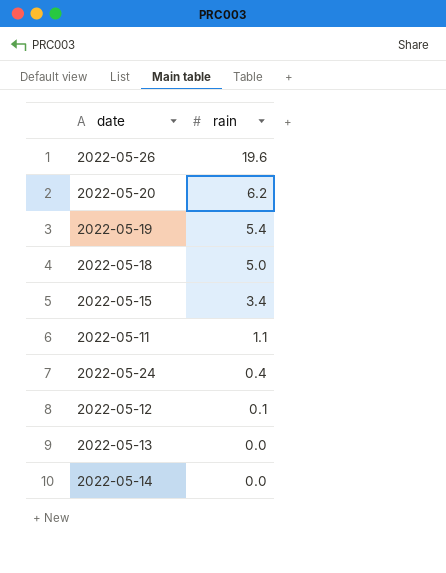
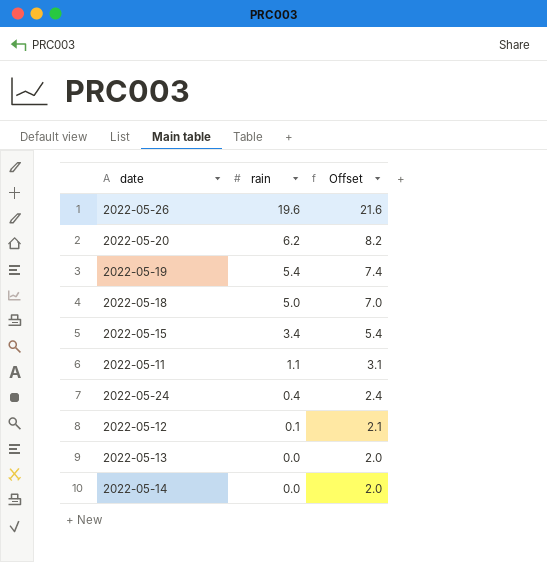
column Offset | formula: none -> [rain] + 2

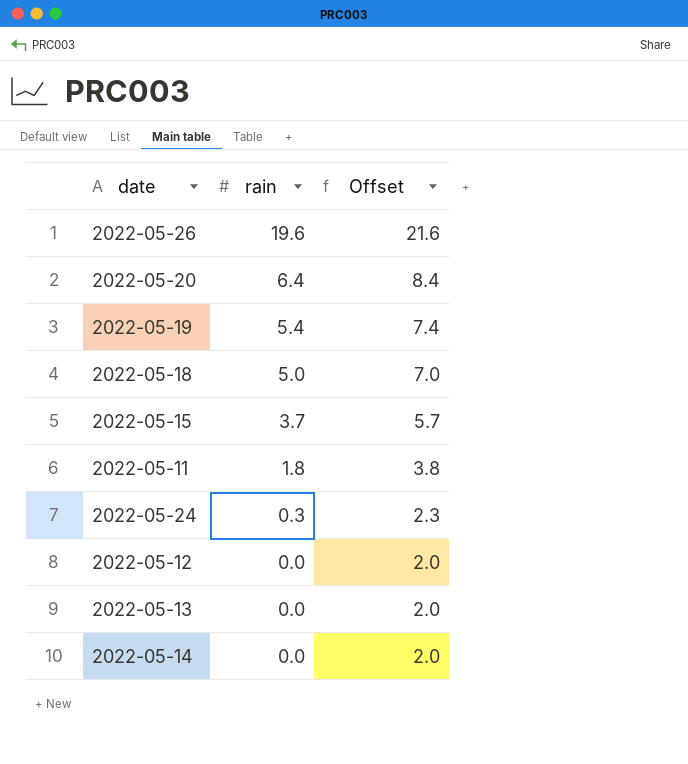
2022-05-20 | rain: 6.2 -> 6.4
2022-05-20 | Offset: 8.2 -> 8.4
2022-05-15 | rain: 3.4 -> 3.7
2022-05-15 | Offset: 5.4 -> 5.7
2022-05-11 | rain: 1.1 -> 1.8
2022-05-11 | Offset: 3.1 -> 3.8
2022-05-24 | rain: 0.4 -> 0.3
2022-05-24 | Offset: 2.4 -> 2.3
2022-05-12 | rain: 0.1 -> 0.0
2022-05-12 | Offset: 2.1 -> 2.0

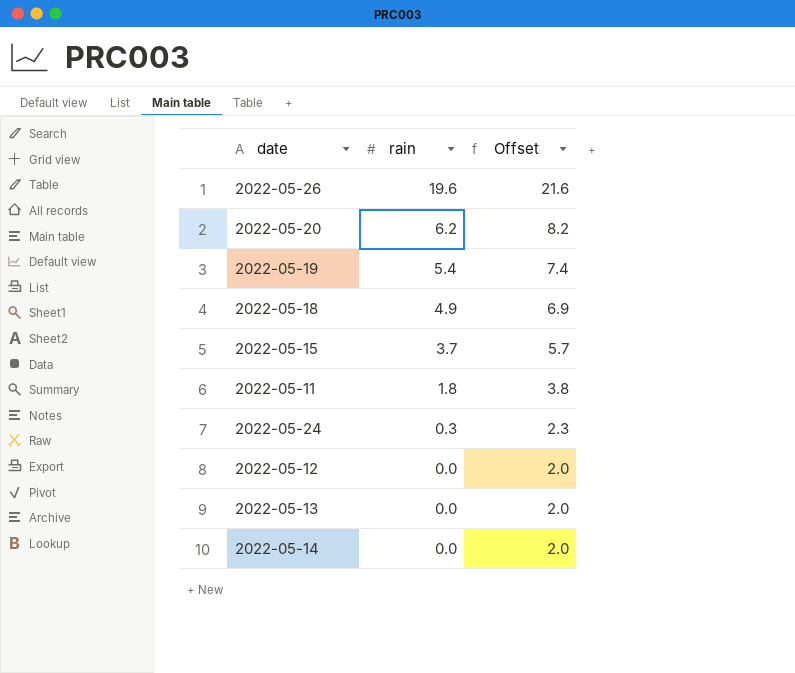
2022-05-20 | rain: 6.4 -> 6.2
2022-05-20 | Offset: 8.4 -> 8.2
2022-05-18 | rain: 5.0 -> 4.9
2022-05-18 | Offset: 7.0 -> 6.9

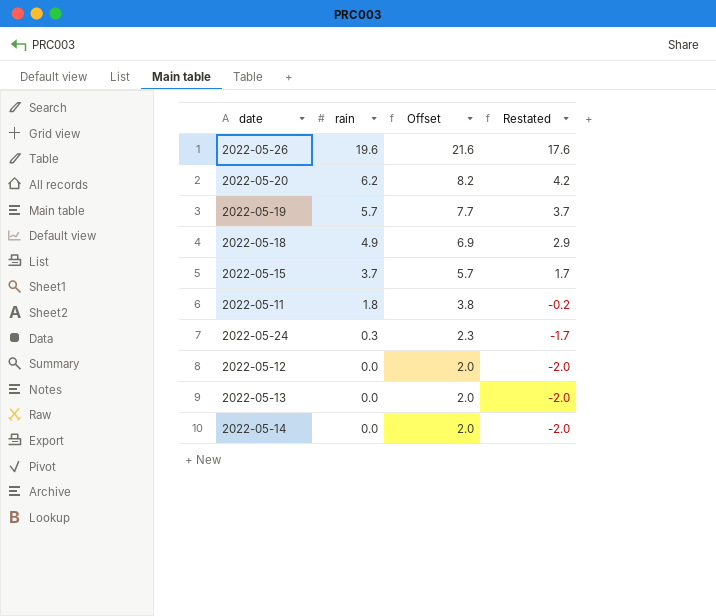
column Restated | formula: none -> [rain] - 2
2022-05-19 | rain: 5.4 -> 5.7
2022-05-19 | Offset: 7.4 -> 7.7

